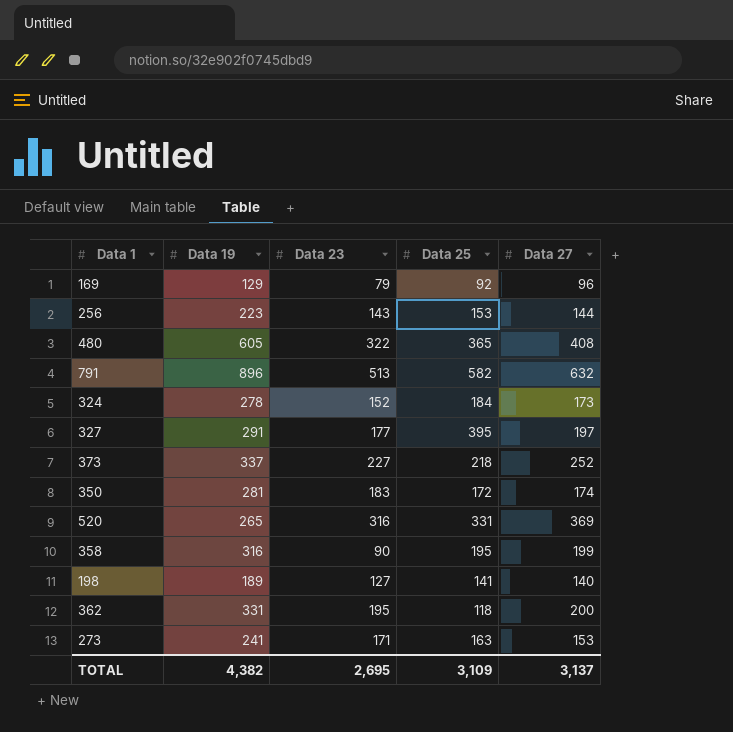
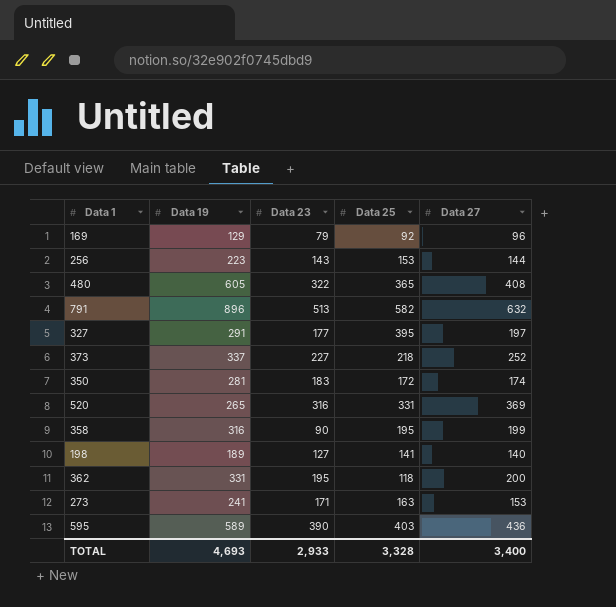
row 324: 278 | 152 | 184 | 173 -> none
row 595: none -> 589 | 390 | 403 | 436
TOTAL | Data 19: 4,382 -> 4,693
TOTAL | Data 23: 2,695 -> 2,933
TOTAL | Data 25: 3,109 -> 3,328
TOTAL | Data 27: 3,137 -> 3,400

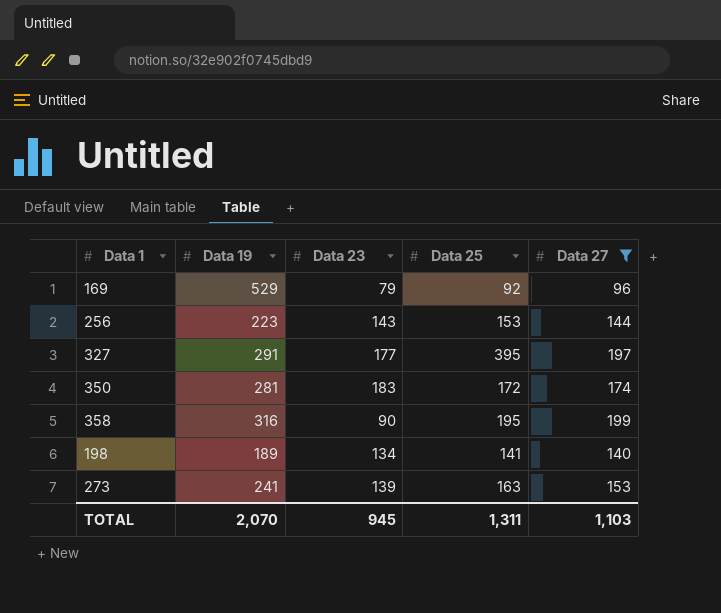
filter: none -> Data 27 <= 199
169 | Data 19: 129 -> 529
198 | Data 23: 127 -> 134
273 | Data 23: 171 -> 139
TOTAL | Data 19: 4,693 -> 2,070
TOTAL | Data 23: 2,933 -> 945
TOTAL | Data 25: 3,328 -> 1,311
TOTAL | Data 27: 3,400 -> 1,103

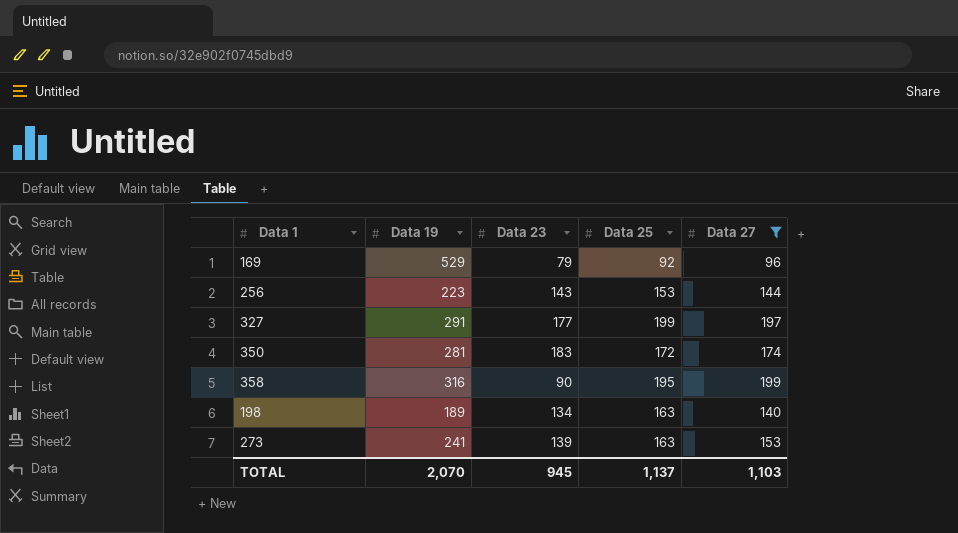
327 | Data 25: 395 -> 199
198 | Data 25: 141 -> 163
TOTAL | Data 25: 1,311 -> 1,137

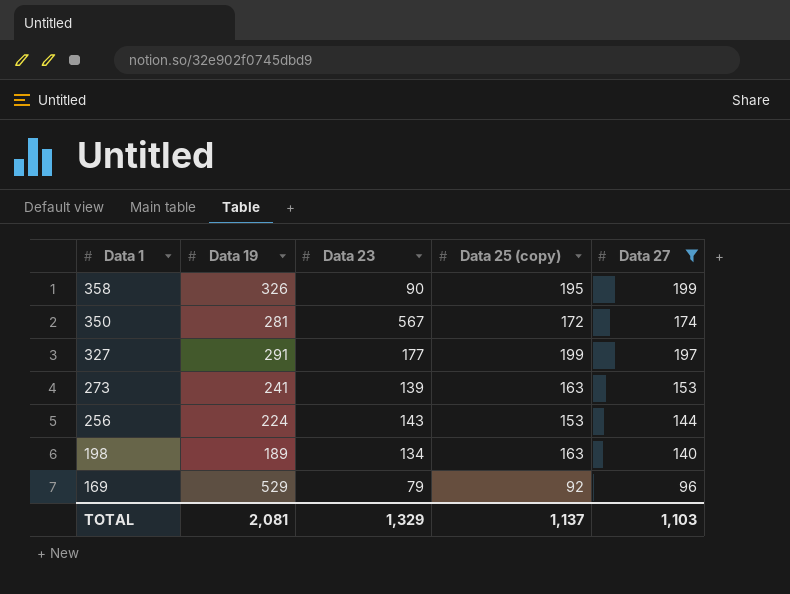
row order: none -> Data 1 descending
column name: Data 25 -> Data 25 (copy)
358 | Data 19: 316 -> 326
350 | Data 23: 183 -> 567
256 | Data 19: 223 -> 224
TOTAL | Data 19: 2,070 -> 2,081
TOTAL | Data 23: 945 -> 1,329

